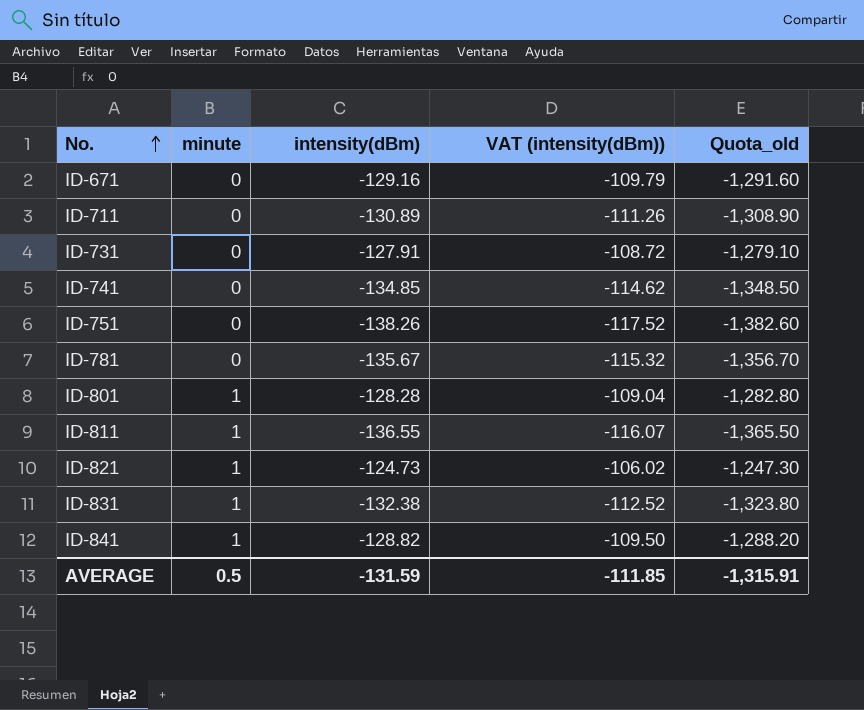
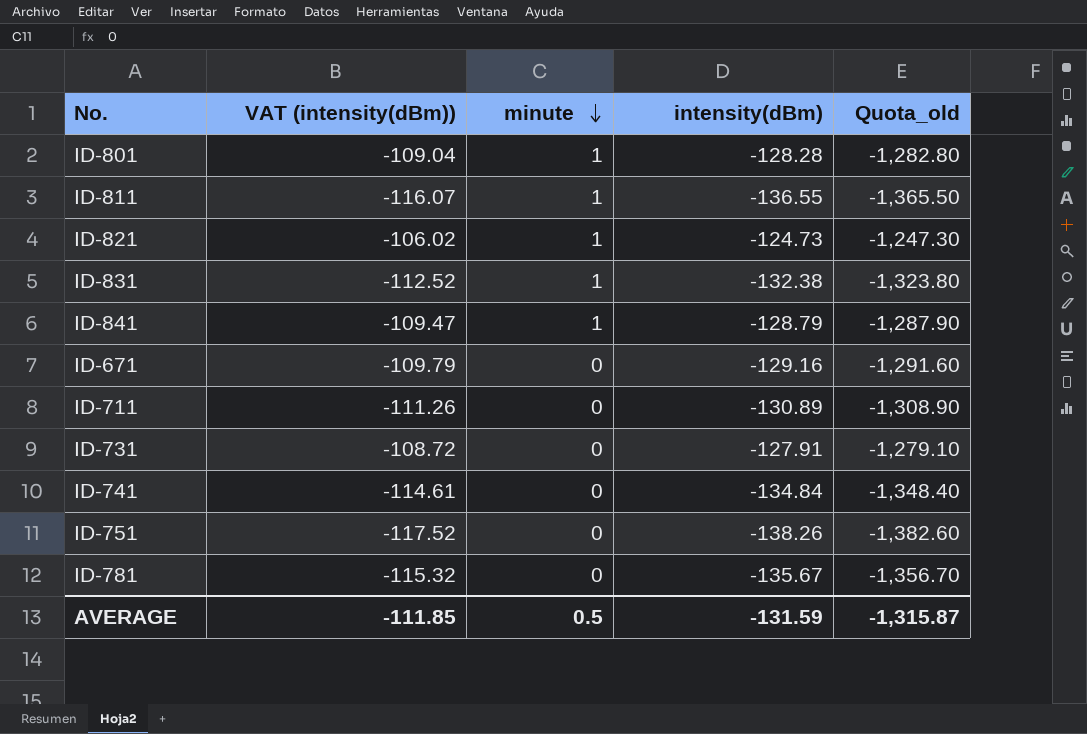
row order: No. ascending -> minute descending
column VAT (intensity(dBm)) | position: 4 -> 2
ID-841 | VAT (intensity(dBm)): -109.50 -> -109.47
ID-841 | intensity(dBm): -128.82 -> -128.79
ID-841 | Quota_old: -1,288.20 -> -1,287.90
ID-741 | VAT (intensity(dBm)): -114.62 -> -114.61
ID-741 | intensity(dBm): -134.85 -> -134.84
ID-741 | Quota_old: -1,348.50 -> -1,348.40
AVERAGE | Quota_old: -1,315.91 -> -1,315.87

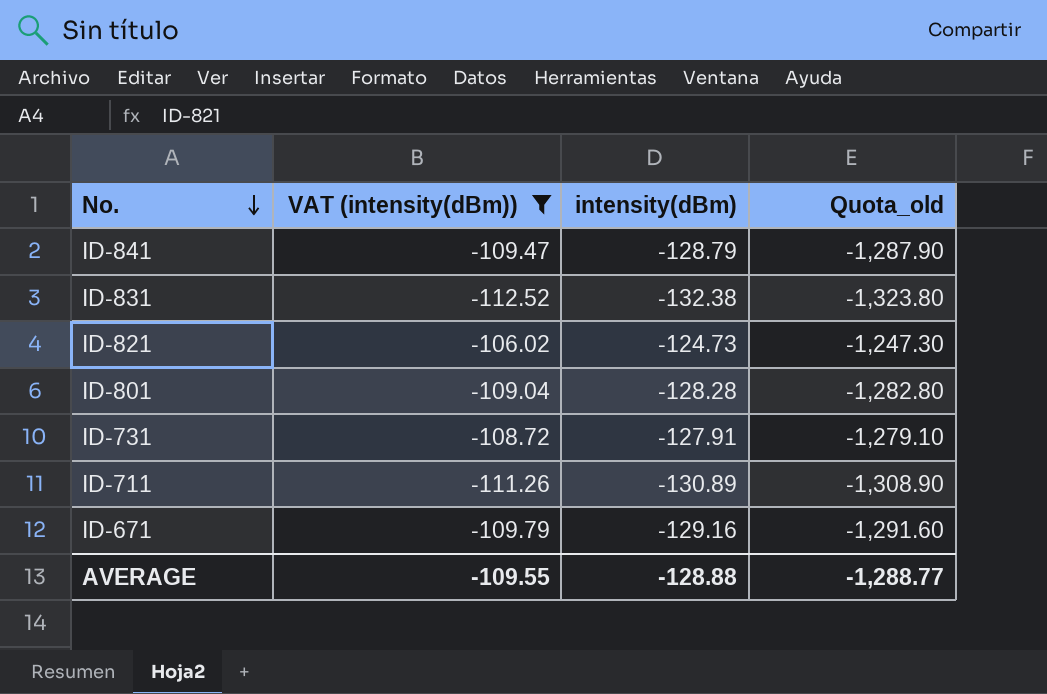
filter: none -> VAT (intensity(dBm)) >= -112.52
row order: minute descending -> No. descending
column minute | position: 3 -> none
AVERAGE | VAT (intensity(dBm)): -111.85 -> -109.55
AVERAGE | intensity(dBm): -131.59 -> -128.88
AVERAGE | Quota_old: -1,315.87 -> -1,288.77

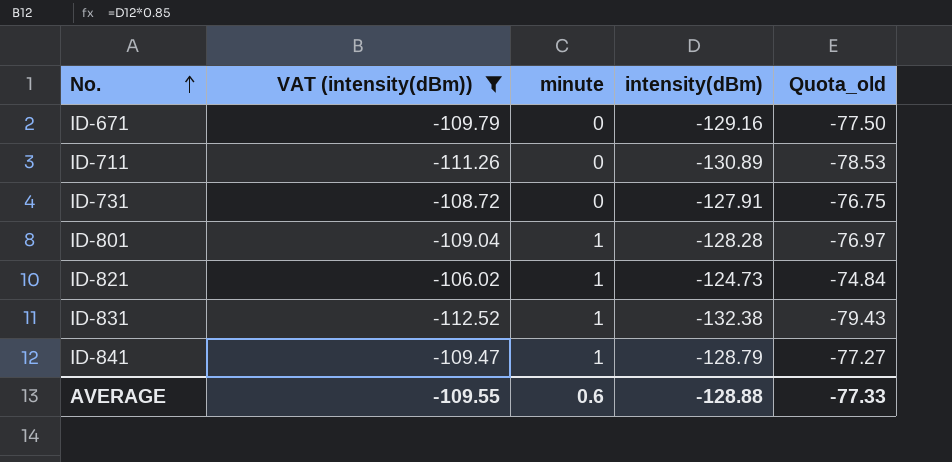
row order: No. descending -> No. ascending
column minute | position: none -> 3
column Quota_old | formula: [intensity(dBm)] * 10 -> [intensity(dBm)] * 0.6
AVERAGE | Quota_old: -1,288.77 -> -77.33

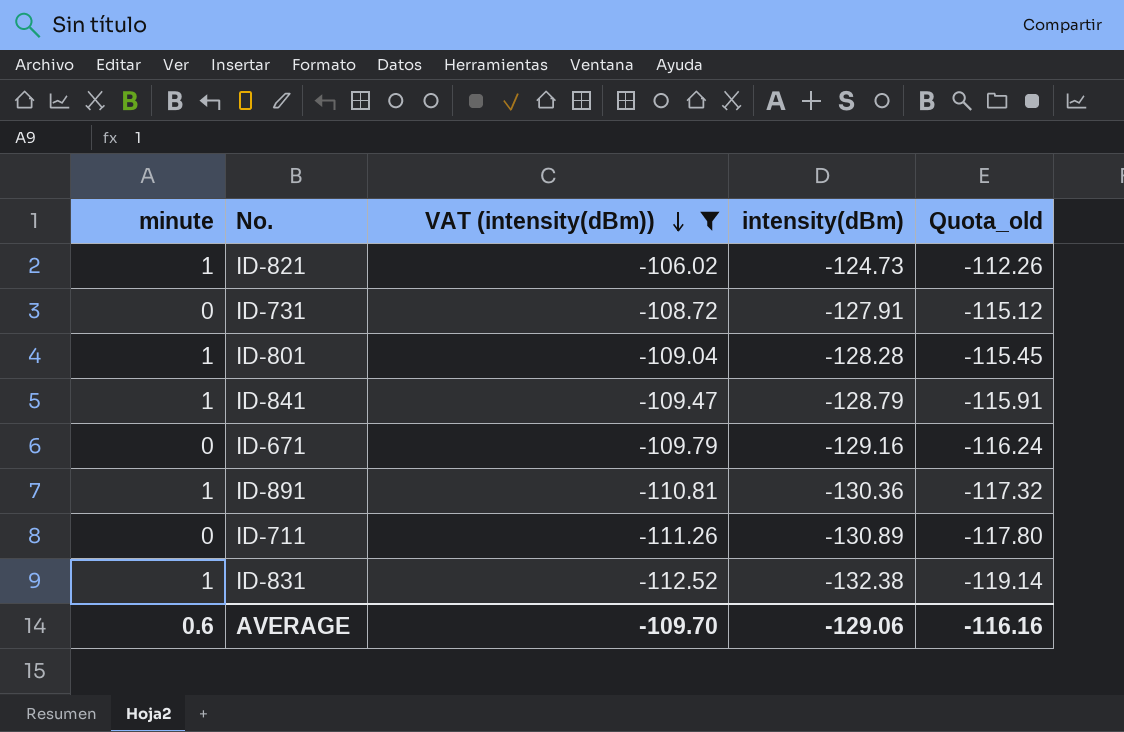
row order: No. ascending -> VAT (intensity(dBm)) descending
column minute | position: 3 -> 1
column Quota_old | formula: [intensity(dBm)] * 0.6 -> [intensity(dBm)] * 0.9
row ID-891: none -> 1 | -110.81 | -130.36 | -117.32
AVERAGE | VAT (intensity(dBm)): -109.55 -> -109.70
AVERAGE | intensity(dBm): -128.88 -> -129.06
AVERAGE | Quota_old: -77.33 -> -116.16

